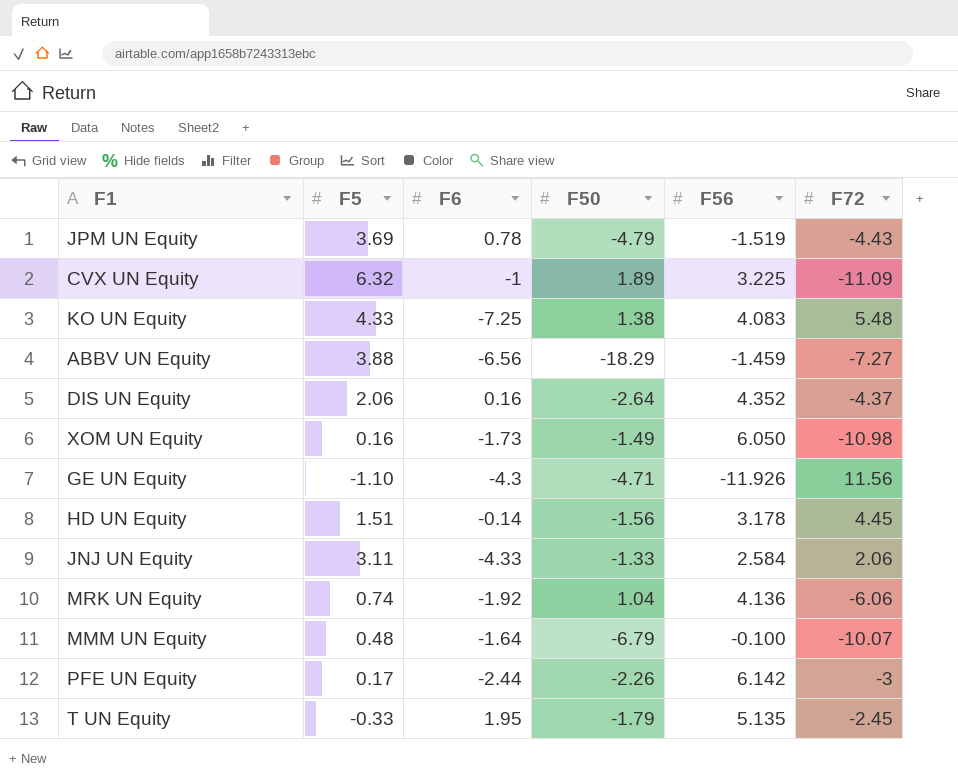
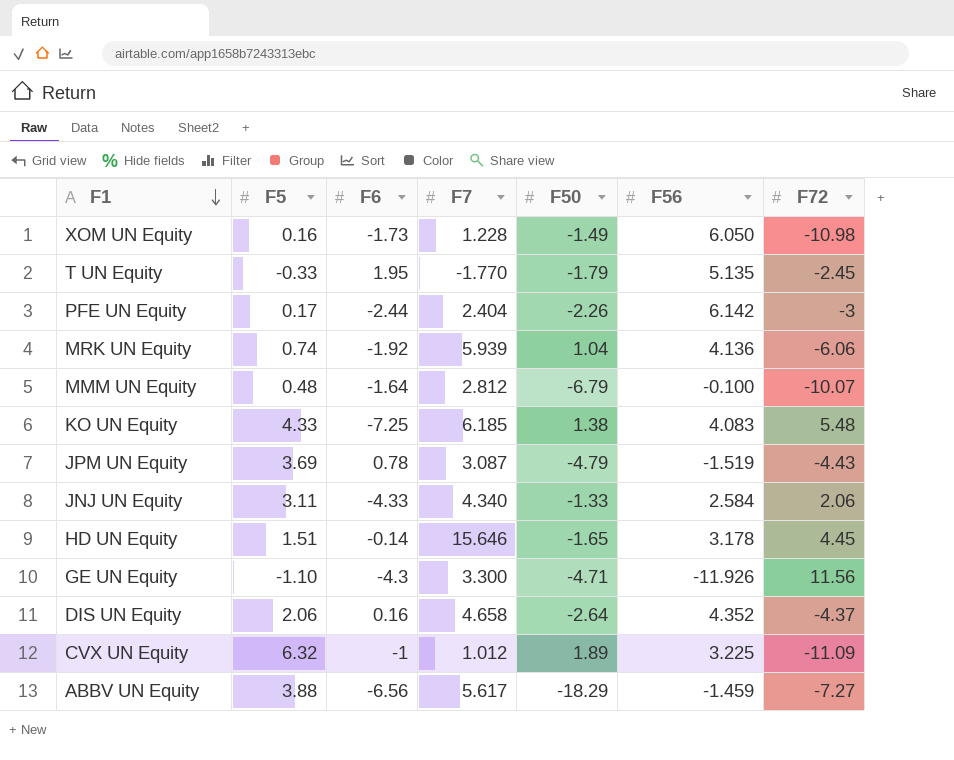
row order: none -> F1 descending
column F7 | position: none -> 4
HD UN Equity | F50: -1.56 -> -1.65

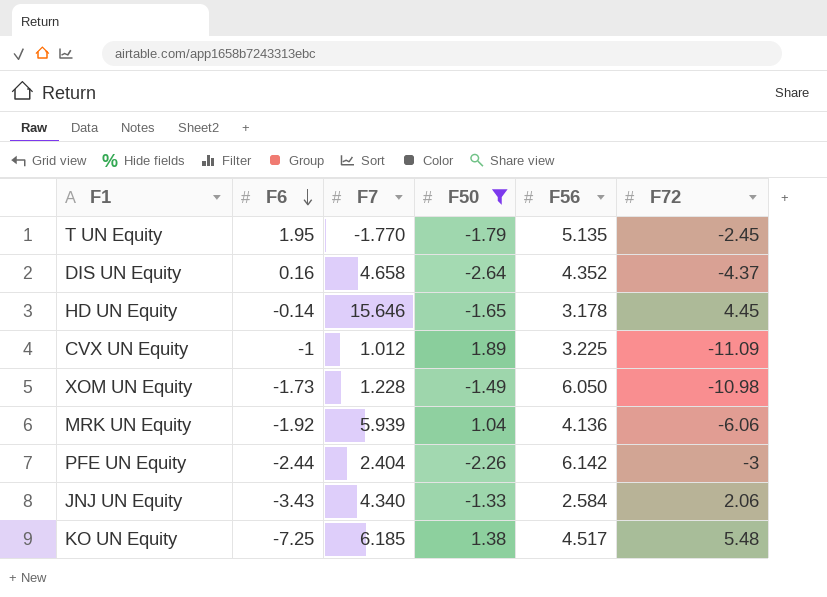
filter: none -> F50 >= -2.64
row order: F1 descending -> F6 descending
column F5 | position: 2 -> none
JNJ UN Equity | F6: -4.33 -> -3.43
KO UN Equity | F56: 4.083 -> 4.517

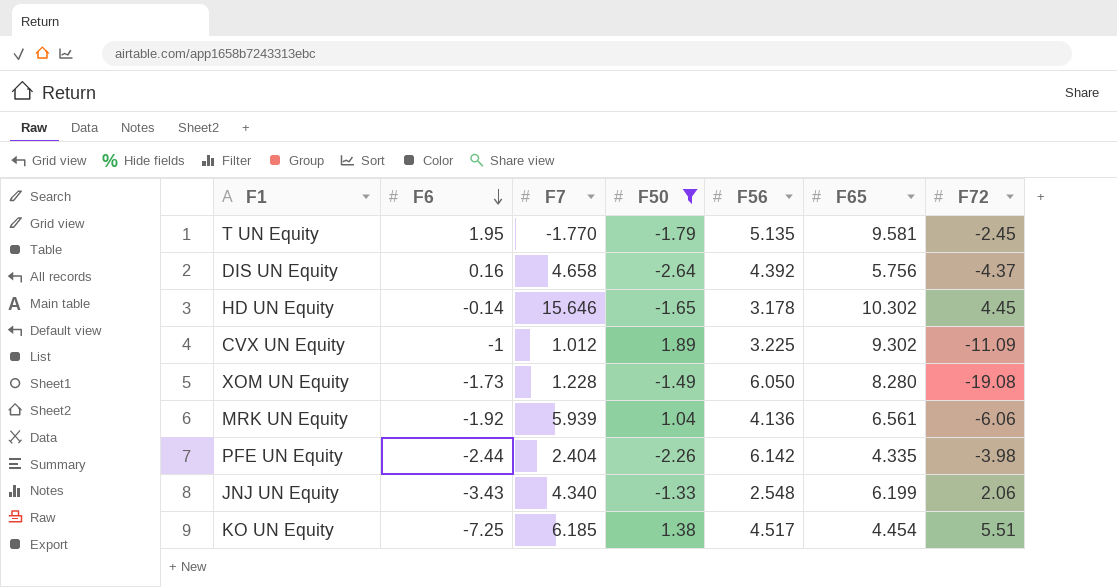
column F65 | position: none -> 6
DIS UN Equity | F56: 4.352 -> 4.392
XOM UN Equity | F72: -10.98 -> -19.08
PFE UN Equity | F72: -3 -> -3.98
JNJ UN Equity | F56: 2.584 -> 2.548
KO UN Equity | F72: 5.48 -> 5.51

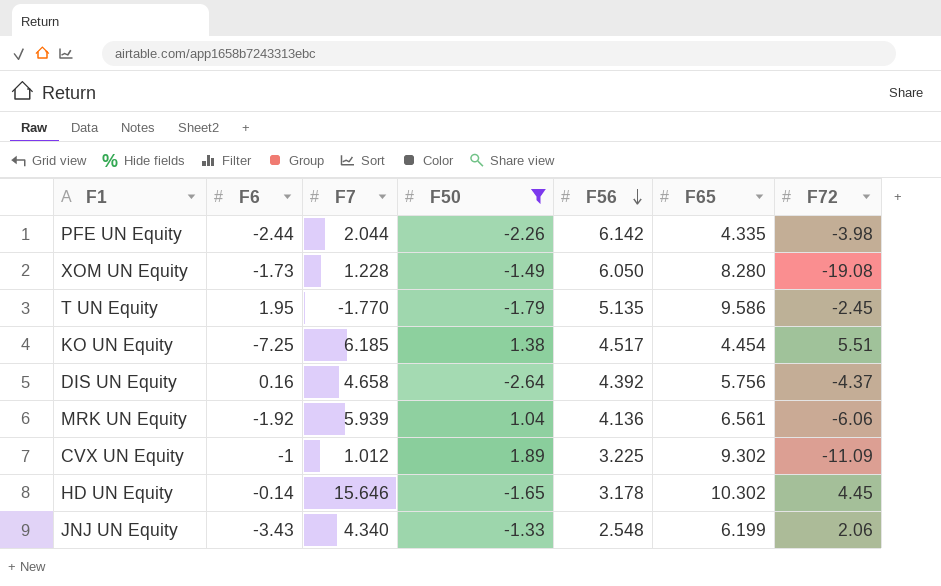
row order: F6 descending -> F56 descending
PFE UN Equity | F7: 2.404 -> 2.044
T UN Equity | F65: 9.581 -> 9.586

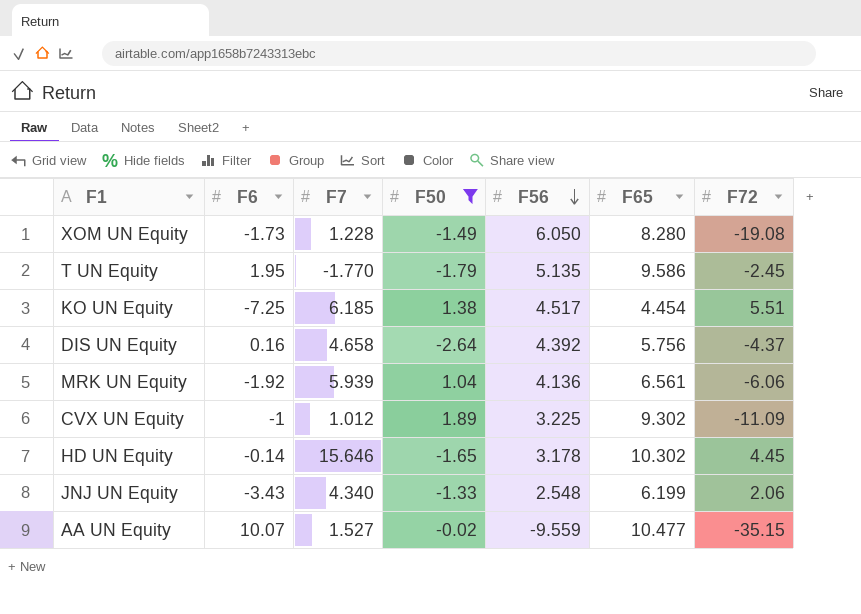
row PFE UN Equity: -2.44 | 2.044 | -2.26 | 6.142 | 4.335 | -3.98 -> none
row AA UN Equity: none -> 10.07 | 1.527 | -0.02 | -9.559 | 10.477 | -35.15

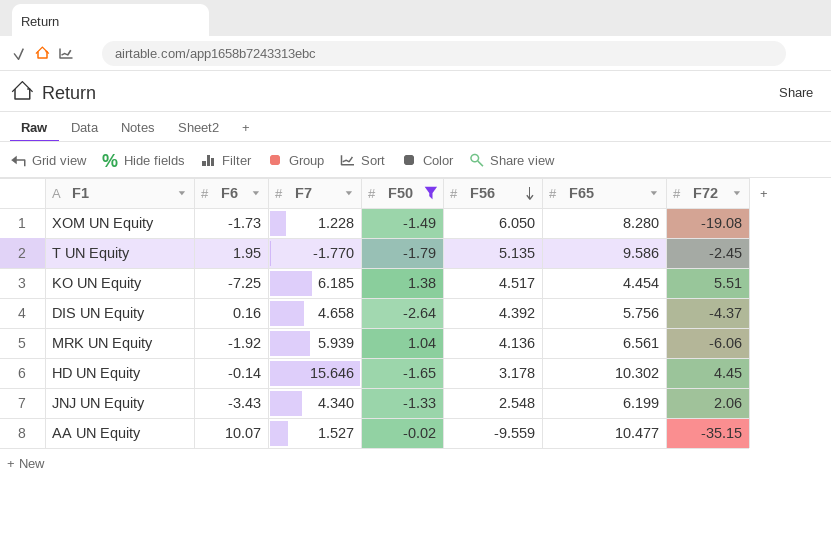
row CVX UN Equity: -1 | 1.012 | 1.89 | 3.225 | 9.302 | -11.09 -> none

